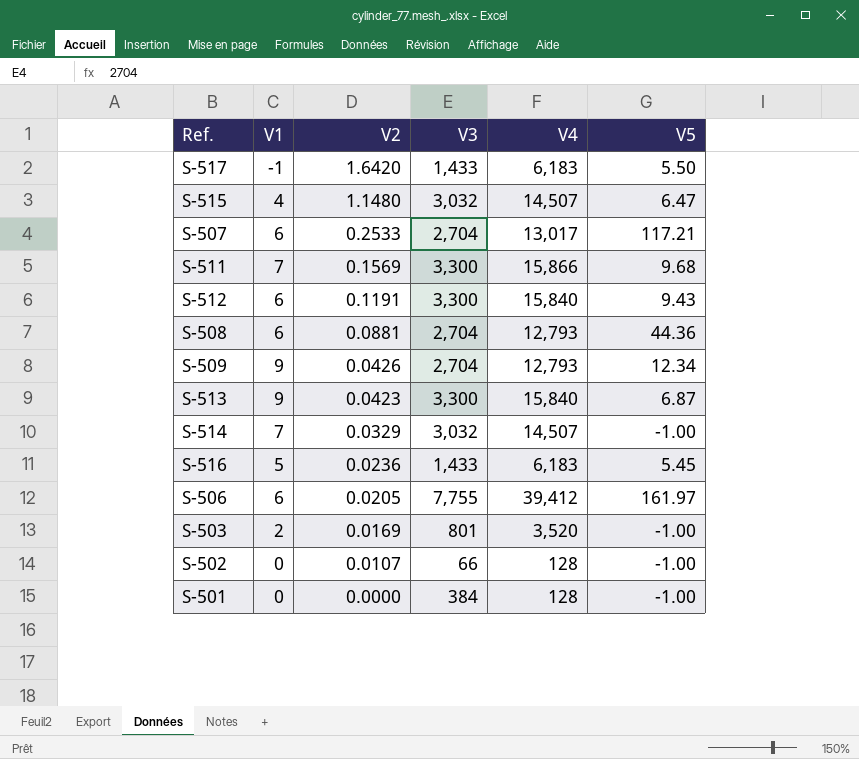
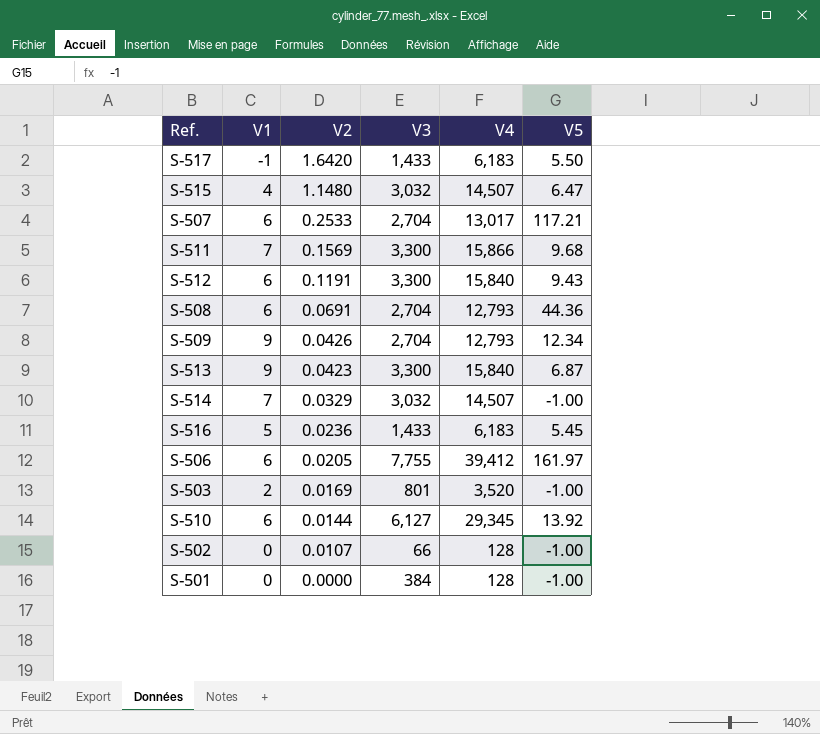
S-508 | V2: 0.0881 -> 0.0691
row S-510: none -> 6 | 0.0144 | 6,127 | 29,345 | 13.92

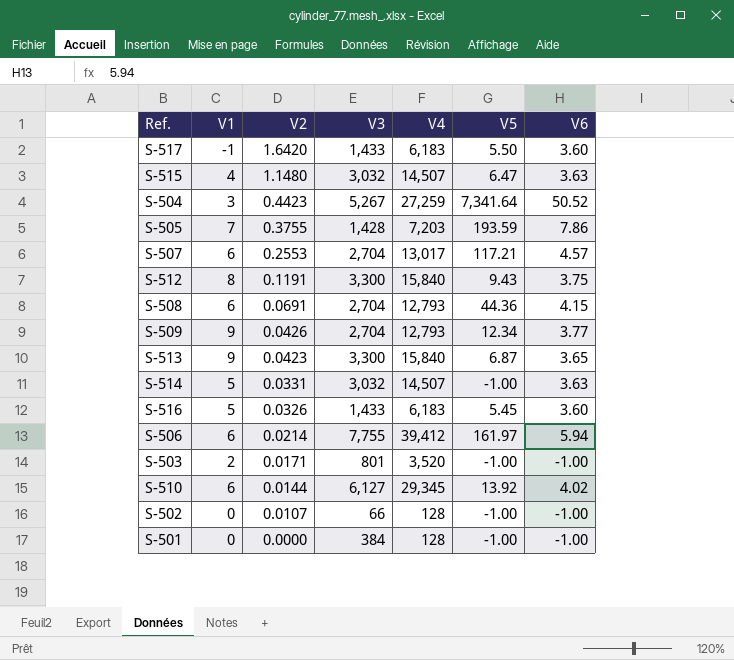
column V6 | position: none -> 7
row S-511: 7 | 0.1569 | 3,300 | 15,866 | 9.68 -> none
row S-504: none -> 3 | 0.4423 | 5,267 | 27,259 | 7,341.64 | 50.52
row S-505: none -> 7 | 0.3755 | 1,428 | 7,203 | 193.59 | 7.86
S-507 | V2: 0.2533 -> 0.2553
S-512 | V1: 6 -> 8
S-514 | V1: 7 -> 5
S-514 | V2: 0.0329 -> 0.0331
S-516 | V2: 0.0236 -> 0.0326
S-506 | V2: 0.0205 -> 0.0214
S-503 | V2: 0.0169 -> 0.0171

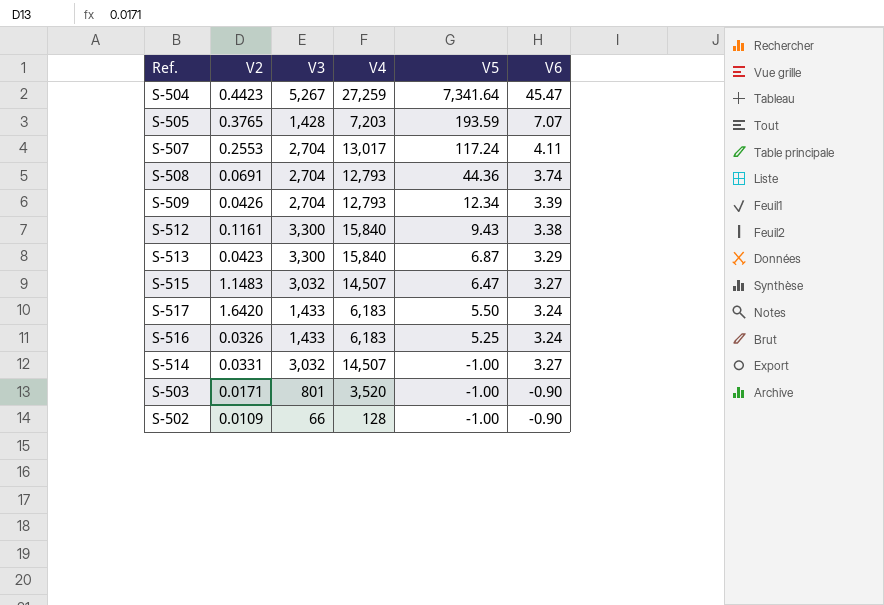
row order: V2 descending -> V5 descending
column V1 | position: 2 -> none
row S-506: 6 | 0.0214 | 7,755 | 39,412 | 161.97 | 5.94 -> none
row S-510: 6 | 0.0144 | 6,127 | 29,345 | 13.92 | 4.02 -> none
row S-501: 0 | 0.0000 | 384 | 128 | -1.00 | -1.00 -> none
S-504 | V6: 50.52 -> 45.47
S-505 | V2: 0.3755 -> 0.3765
S-505 | V6: 7.86 -> 7.07
S-507 | V5: 117.21 -> 117.24
S-507 | V6: 4.57 -> 4.11
S-508 | V6: 4.15 -> 3.74
S-509 | V6: 3.77 -> 3.39
S-512 | V2: 0.1191 -> 0.1161
S-512 | V6: 3.75 -> 3.38
S-513 | V6: 3.65 -> 3.29
S-515 | V2: 1.1480 -> 1.1483
S-515 | V6: 3.63 -> 3.27
S-517 | V6: 3.60 -> 3.24
S-516 | V5: 5.45 -> 5.25
S-516 | V6: 3.60 -> 3.24
S-514 | V6: 3.63 -> 3.27
S-503 | V6: -1.00 -> -0.90
S-502 | V2: 0.0107 -> 0.0109
S-502 | V6: -1.00 -> -0.90

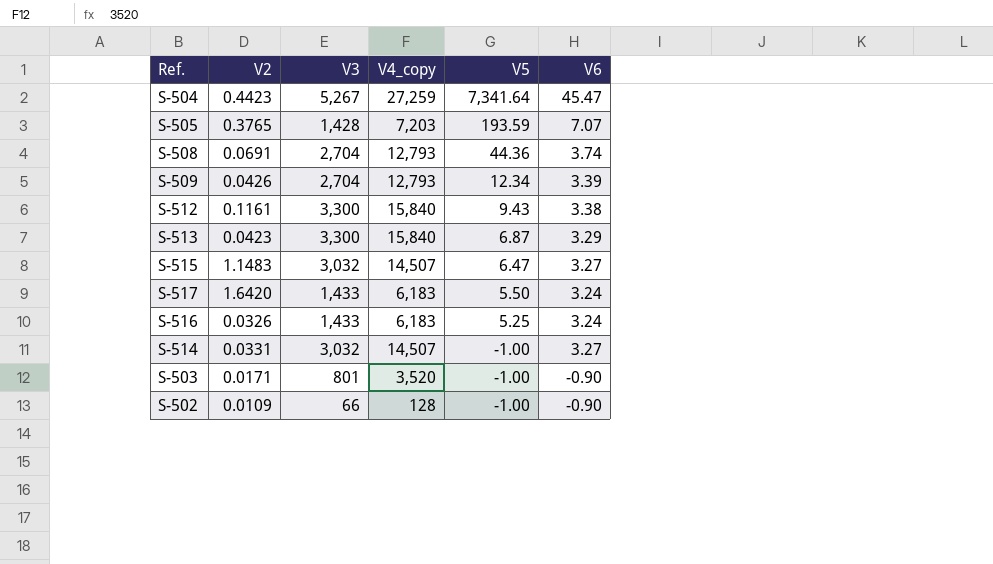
column name: V4 -> V4_copy
row S-507: 0.2553 | 2,704 | 13,017 | 117.24 | 4.11 -> none

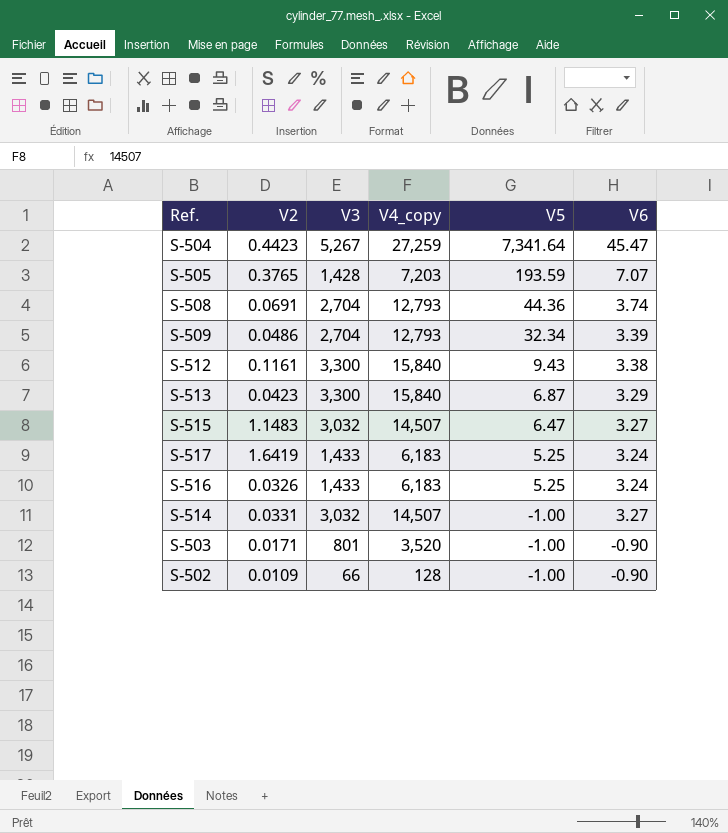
S-509 | V2: 0.0426 -> 0.0486
S-509 | V5: 12.34 -> 32.34
S-517 | V2: 1.6420 -> 1.6419
S-517 | V5: 5.50 -> 5.25

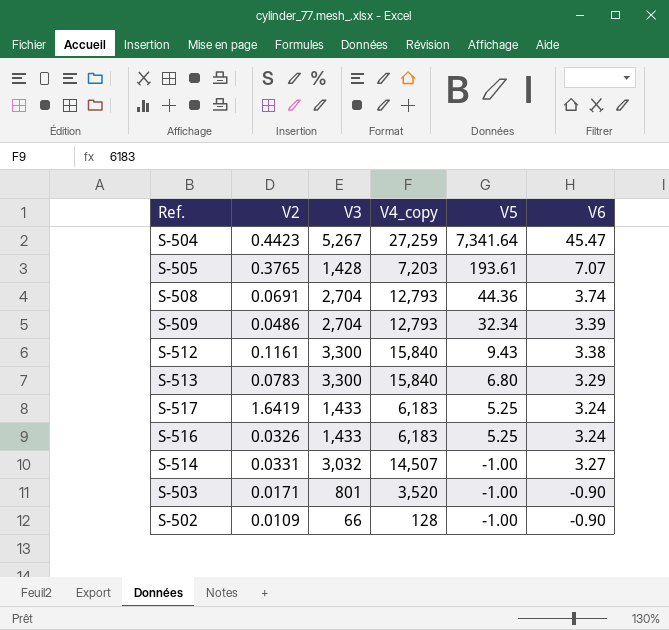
row S-515: 1.1483 | 3,032 | 14,507 | 6.47 | 3.27 -> none
S-505 | V5: 193.59 -> 193.61
S-513 | V2: 0.0423 -> 0.0783
S-513 | V5: 6.87 -> 6.80

